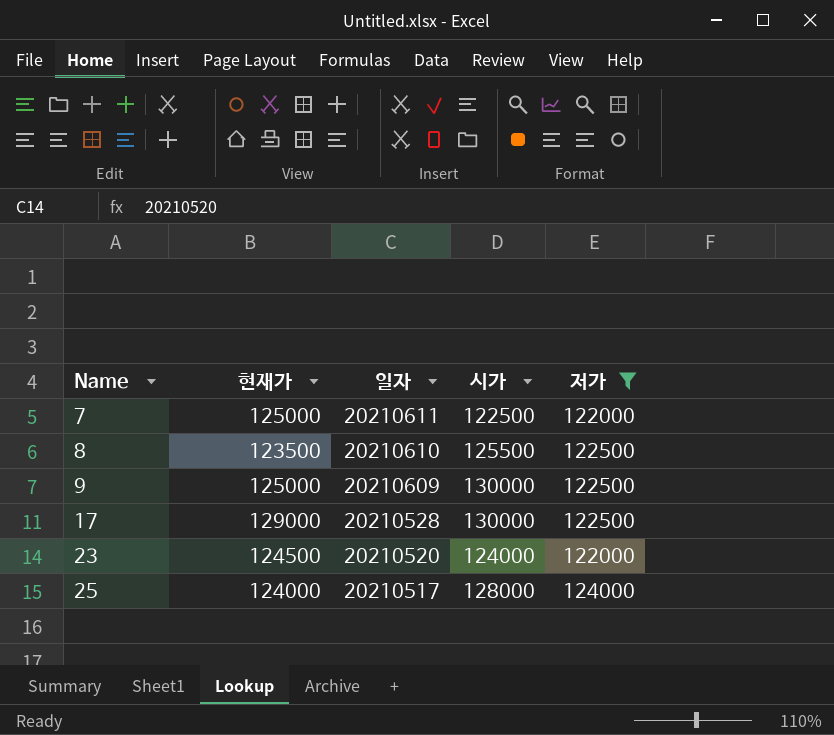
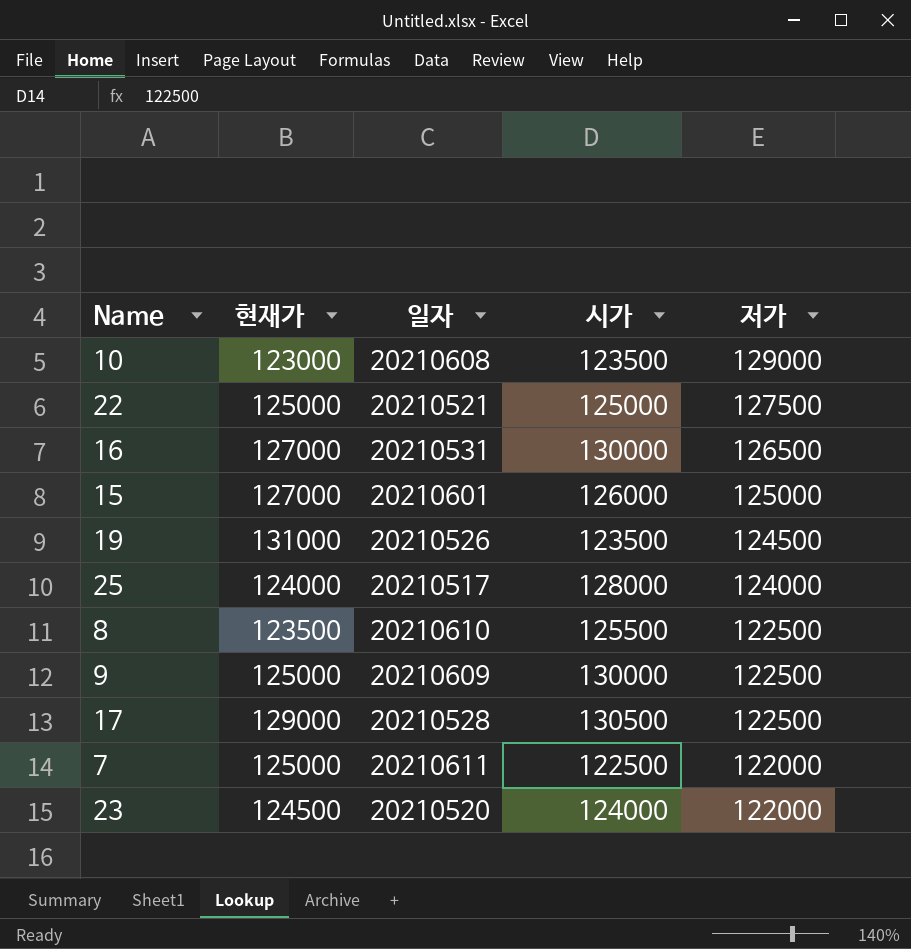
filter: 저가 <= 124000 -> none
row order: Name ascending -> 저가 descending
17 | 시가: 130000 -> 130500

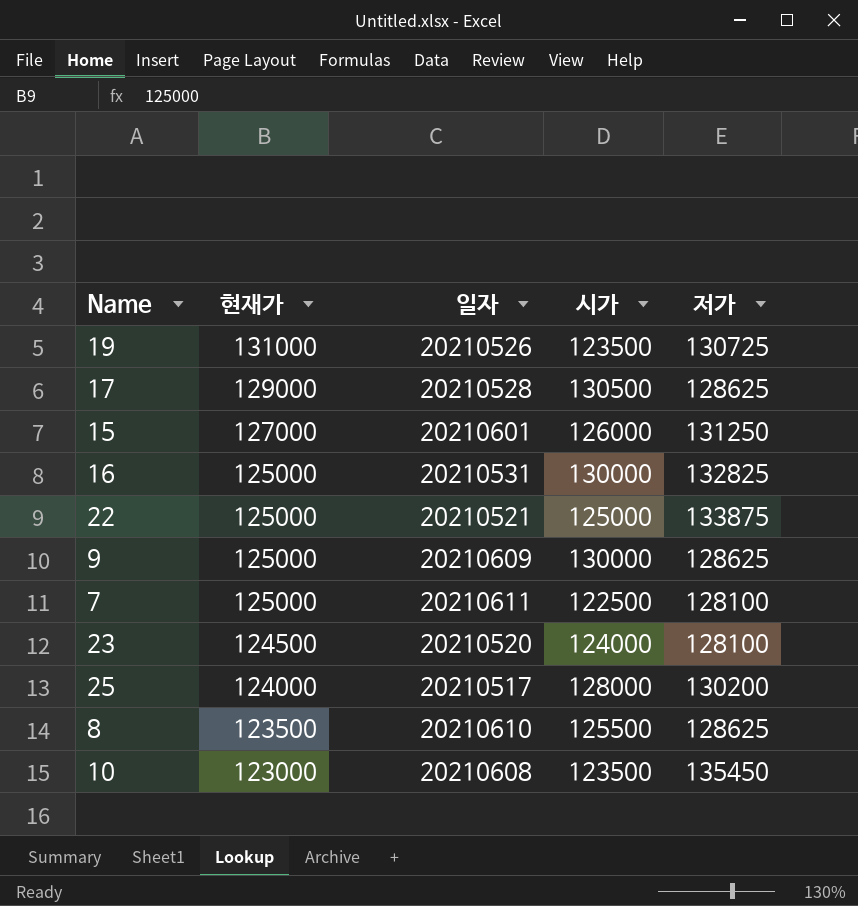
row order: 저가 descending -> 현재가 descending
19 | 저가: 124500 -> 130725
17 | 저가: 122500 -> 128625
15 | 저가: 125000 -> 131250
16 | 현재가: 127000 -> 125000
16 | 저가: 126500 -> 132825
22 | 저가: 127500 -> 133875
9 | 저가: 122500 -> 128625
7 | 저가: 122000 -> 128100
23 | 저가: 122000 -> 128100
25 | 저가: 124000 -> 130200
8 | 저가: 122500 -> 128625
10 | 저가: 129000 -> 135450

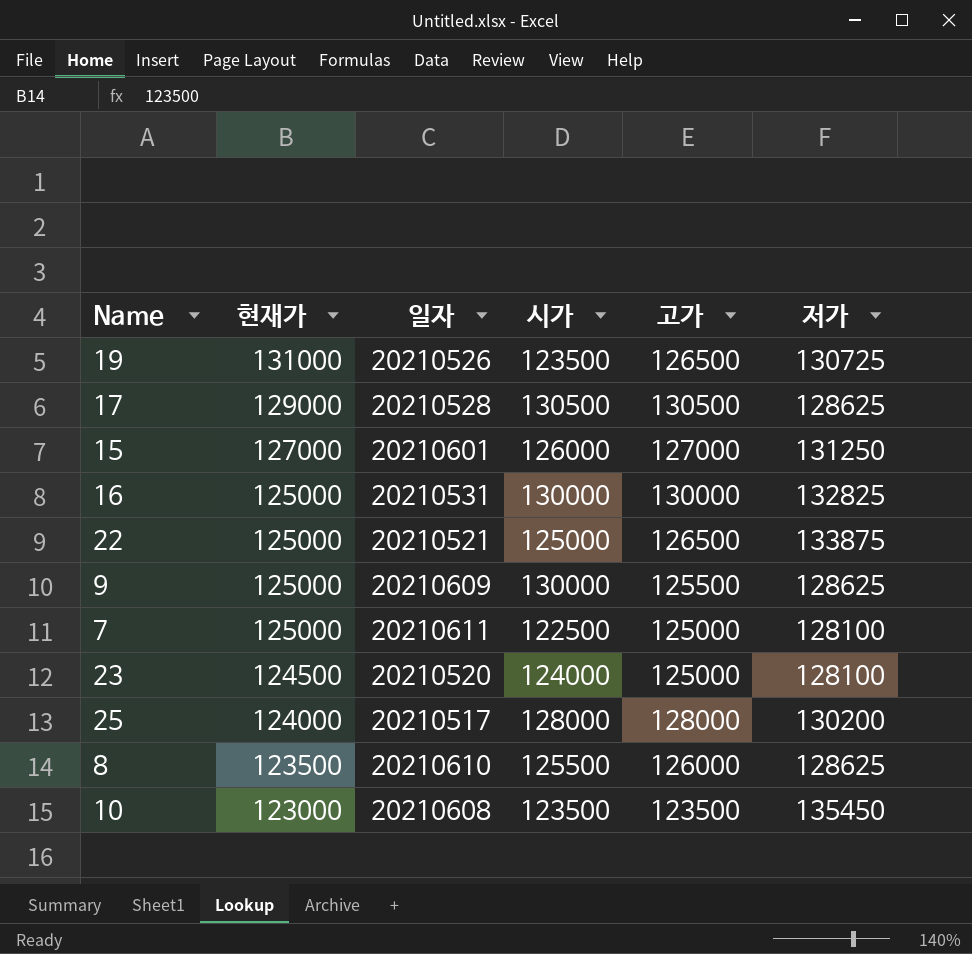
column 고가 | position: none -> 5

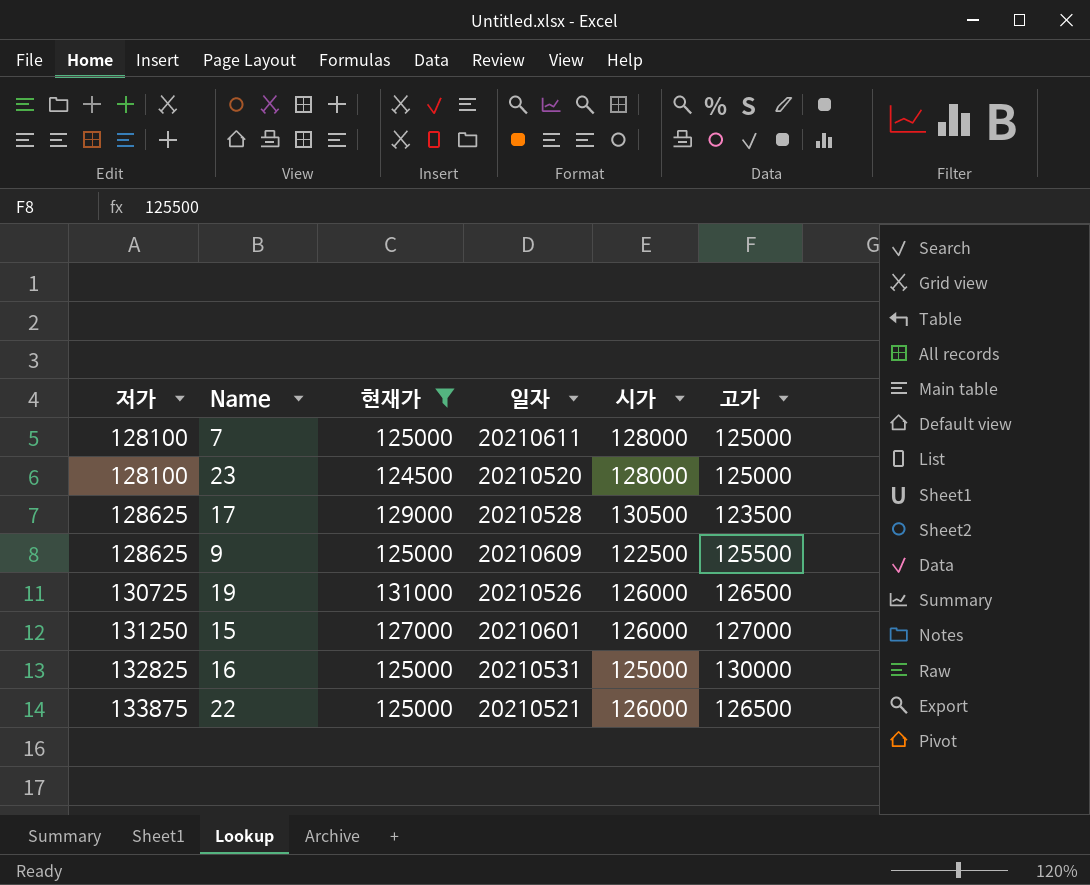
filter: none -> 현재가 >= 124500
row order: 현재가 descending -> 저가 ascending
column 저가 | position: 6 -> 1
7 | 시가: 122500 -> 128000
23 | 시가: 124000 -> 128000
17 | 고가: 130500 -> 123500
9 | 시가: 130000 -> 122500
19 | 시가: 123500 -> 126000
16 | 시가: 130000 -> 125000
22 | 시가: 125000 -> 126000

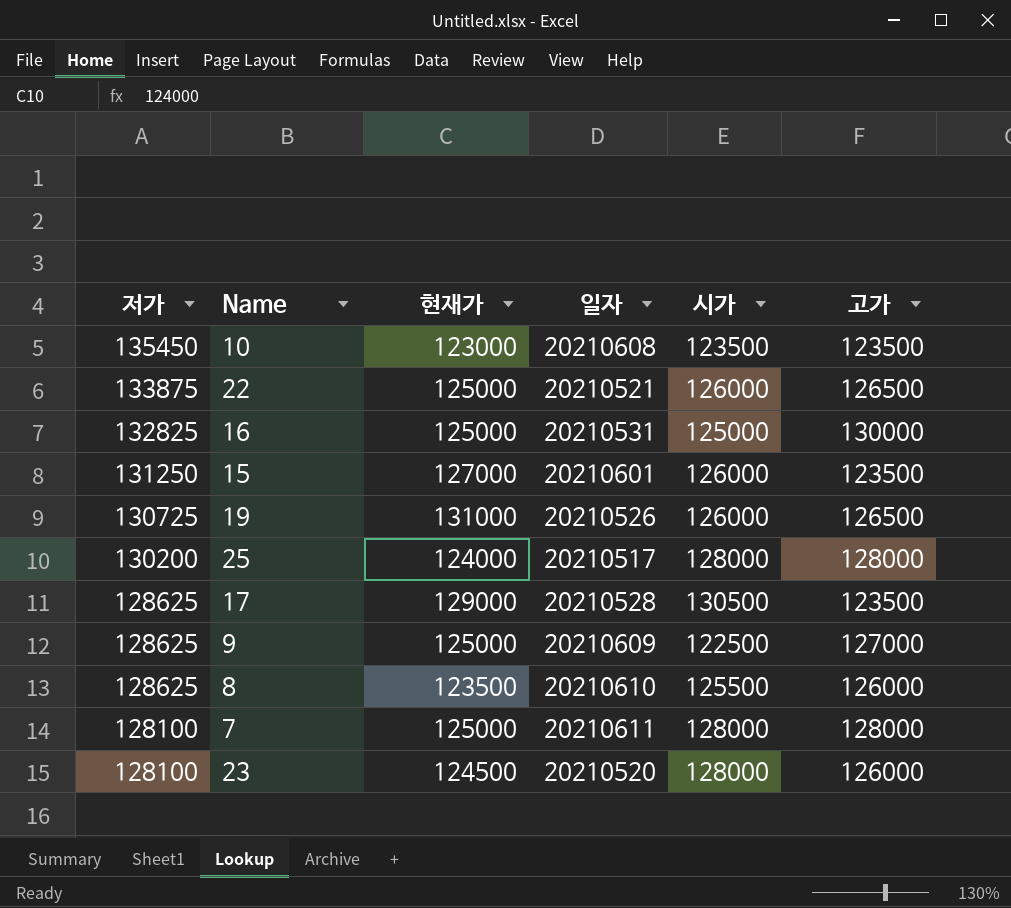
filter: 현재가 >= 124500 -> none
row order: 저가 ascending -> 저가 descending
15 | 고가: 127000 -> 123500
9 | 고가: 125500 -> 127000
7 | 고가: 125000 -> 128000
23 | 고가: 125000 -> 126000

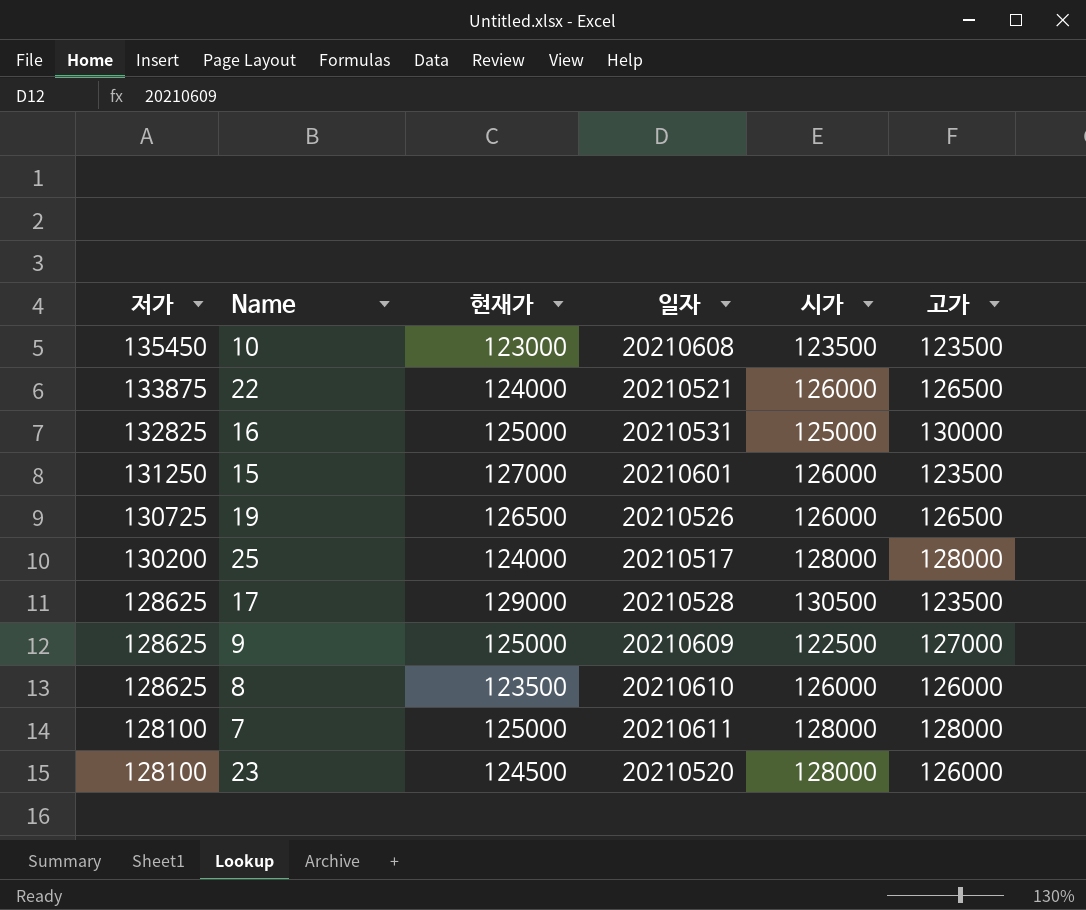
22 | 현재가: 125000 -> 124000
19 | 현재가: 131000 -> 126500
8 | 시가: 125500 -> 126000

